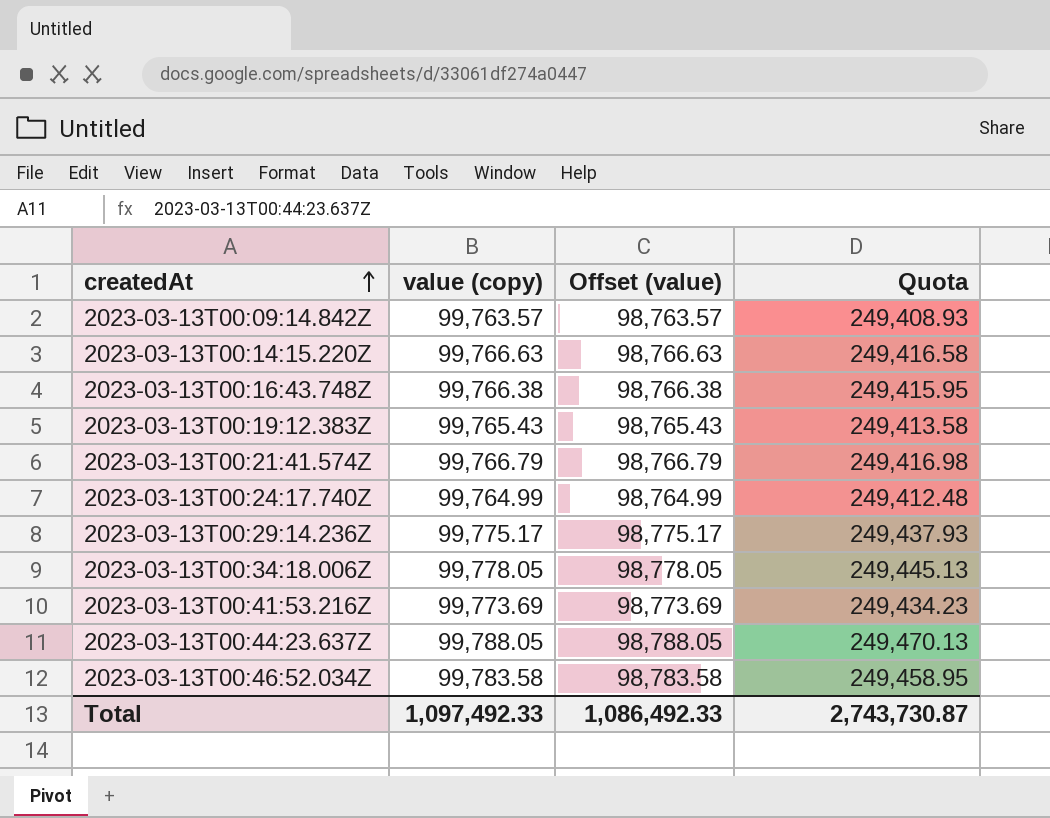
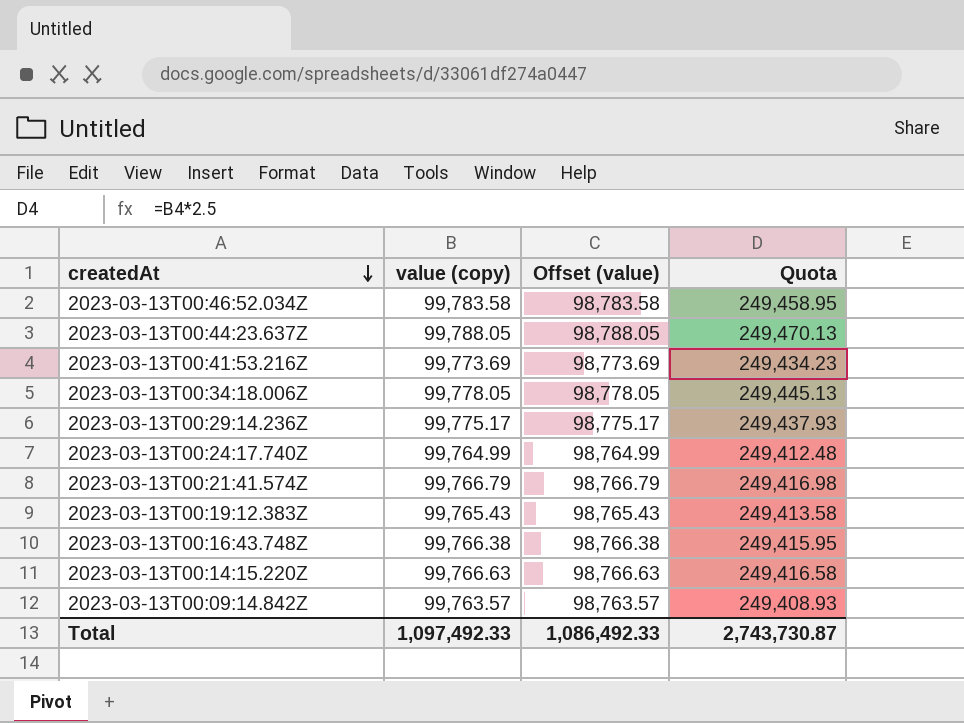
row order: createdAt ascending -> createdAt descending

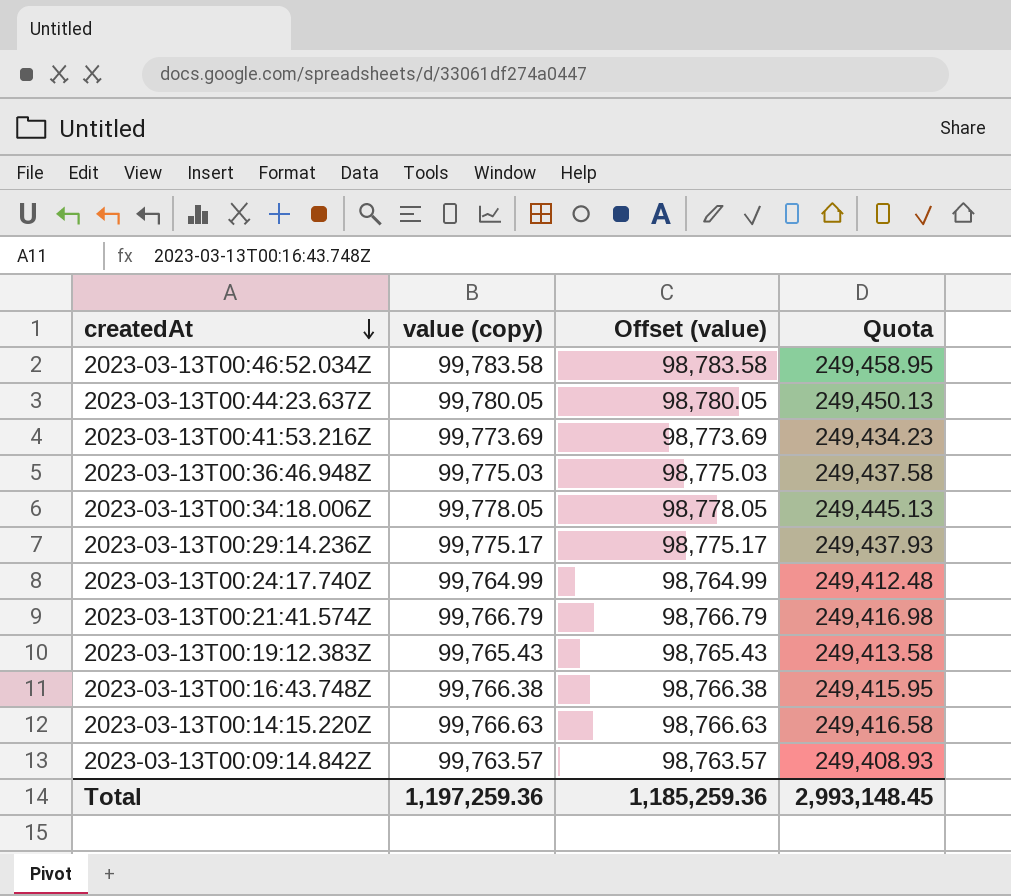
2023-03-13T00:44:23.637Z | value (copy): 99,788.05 -> 99,780.05
2023-03-13T00:44:23.637Z | Offset (value): 98,788.05 -> 98,780.05
2023-03-13T00:44:23.637Z | Quota: 249,470.13 -> 249,450.13
row 2023-03-13T00:36:46.948Z: none -> 99,775.03 | 98,775.03 | 249,437.58
Total | value (copy): 1,097,492.33 -> 1,197,259.36
Total | Offset (value): 1,086,492.33 -> 1,185,259.36
Total | Quota: 2,743,730.87 -> 2,993,148.45

